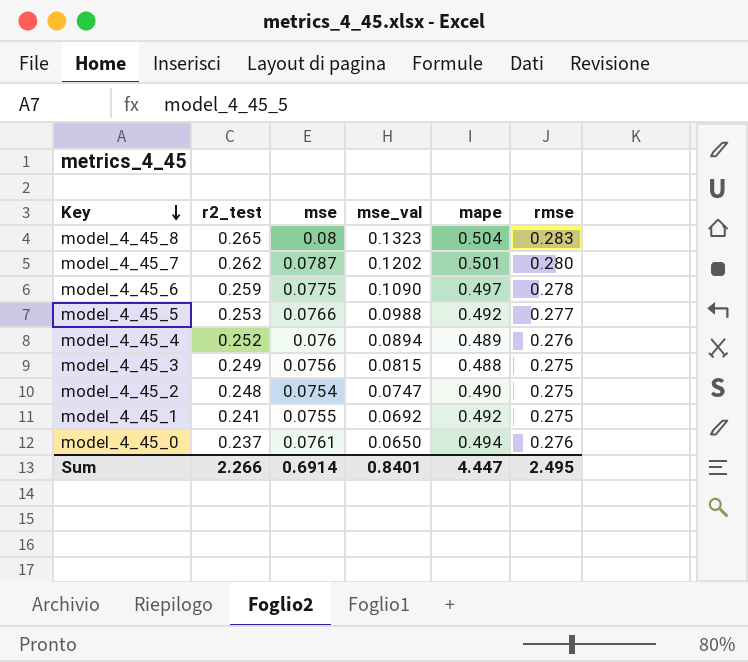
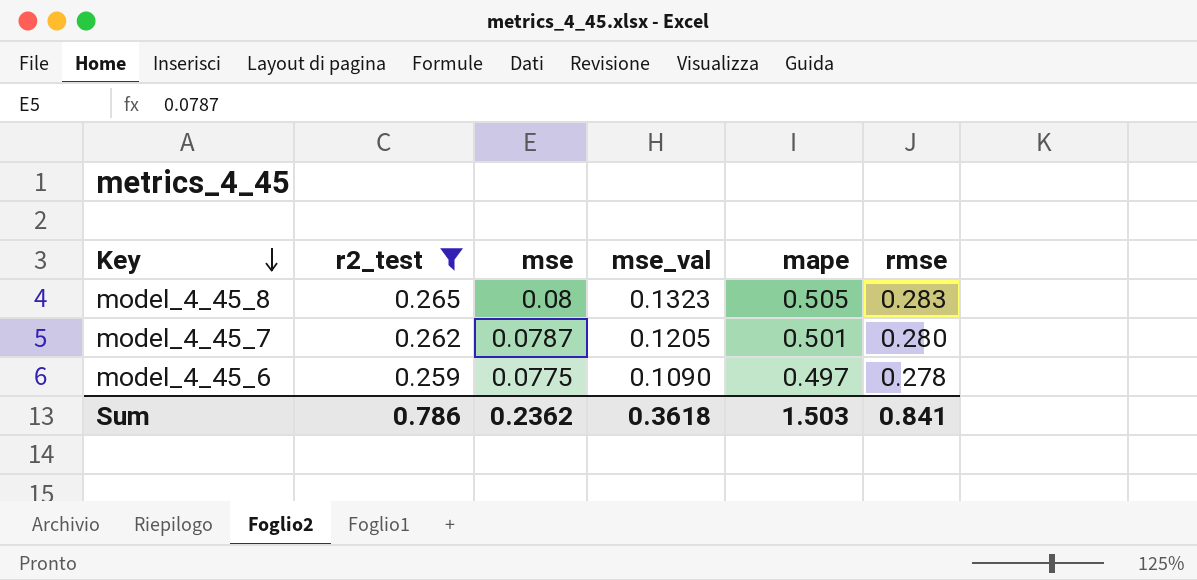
filter: none -> r2_test >= 0.259
model_4_45_8 | mape: 0.504 -> 0.505
model_4_45_7 | mse_val: 0.1202 -> 0.1205
Sum | r2_test: 2.266 -> 0.786
Sum | mse: 0.6914 -> 0.2362
Sum | mse_val: 0.8401 -> 0.3618
Sum | mape: 4.447 -> 1.503
Sum | rmse: 2.495 -> 0.841

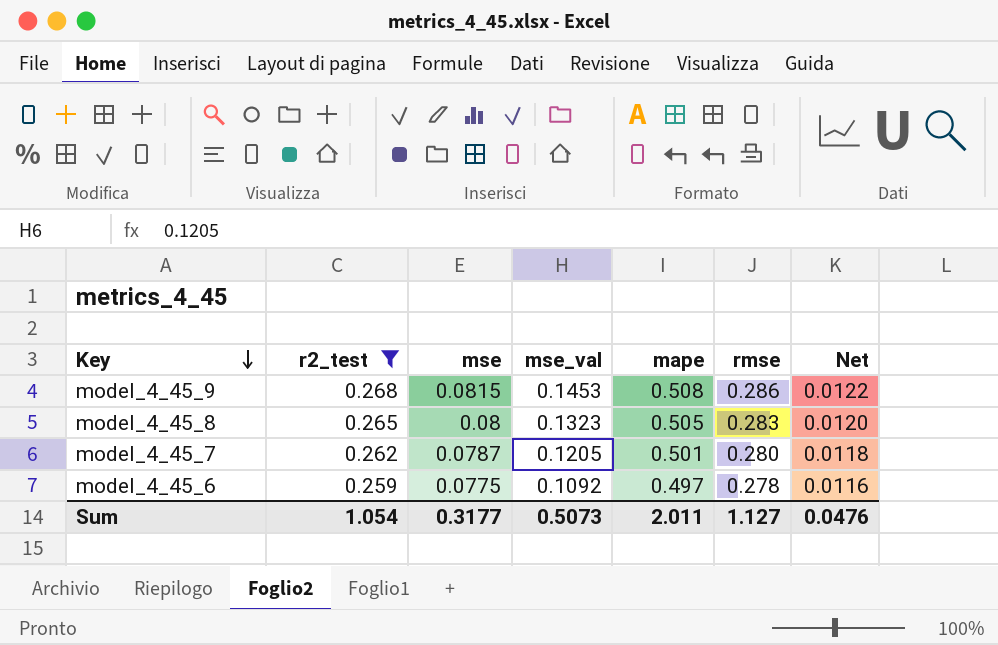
column Net | formula: none -> [mse] * 0.15
row model_4_45_9: none -> 0.268 | 0.0815 | 0.1453 | 0.508 | 0.286 | 0.0122
model_4_45_6 | mse_val: 0.1090 -> 0.1092
Sum | r2_test: 0.786 -> 1.054
Sum | mse: 0.2362 -> 0.3177
Sum | mse_val: 0.3618 -> 0.5073
Sum | mape: 1.503 -> 2.011
Sum | rmse: 0.841 -> 1.127

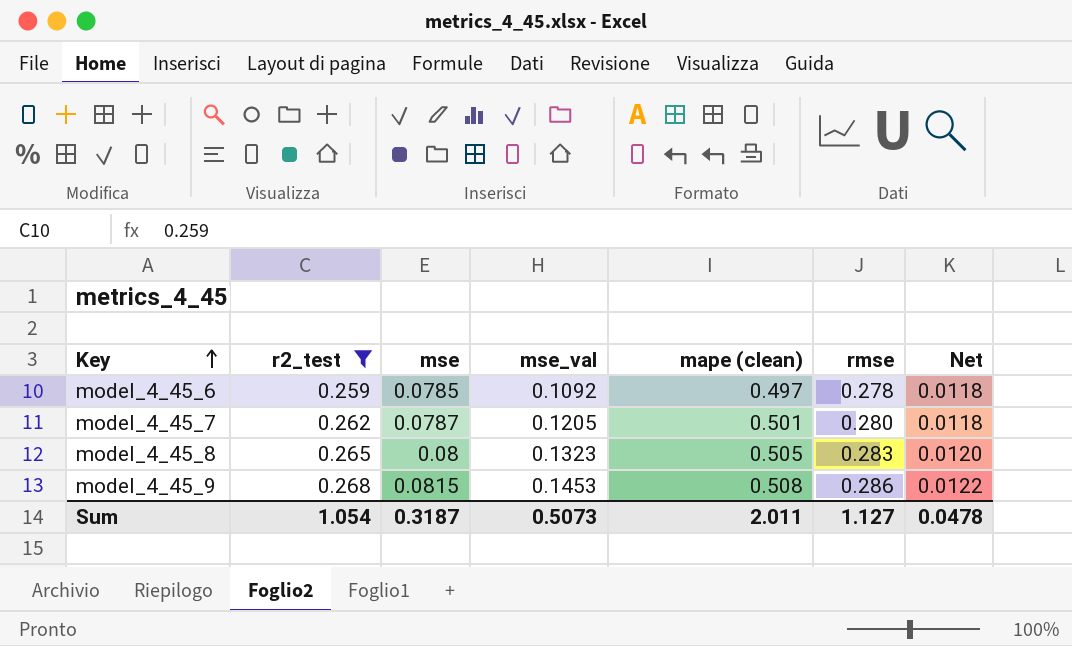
row order: Key descending -> Key ascending
column name: mape -> mape (clean)
model_4_45_6 | mse: 0.0775 -> 0.0785
model_4_45_6 | Net: 0.0116 -> 0.0118
Sum | mse: 0.3177 -> 0.3187
Sum | Net: 0.0476 -> 0.0478

